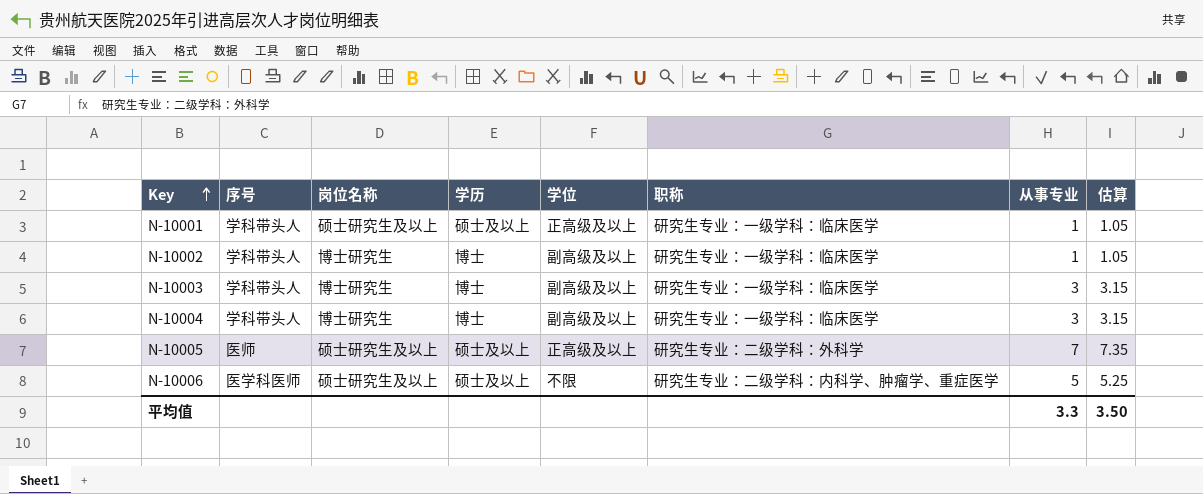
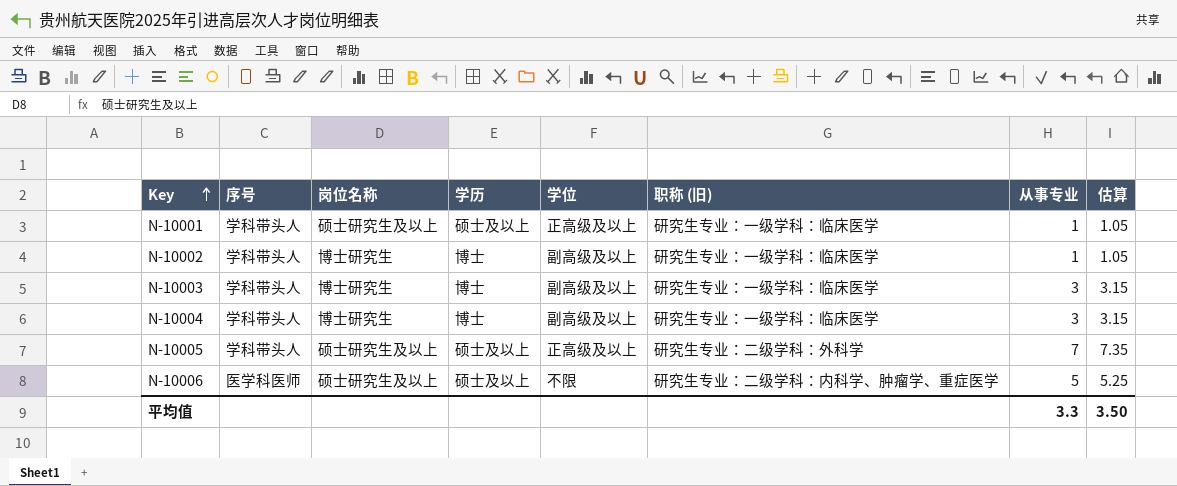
column name: 职称 -> 职称 (旧)
N-10005 | 序号: 医师 -> 学科带头人

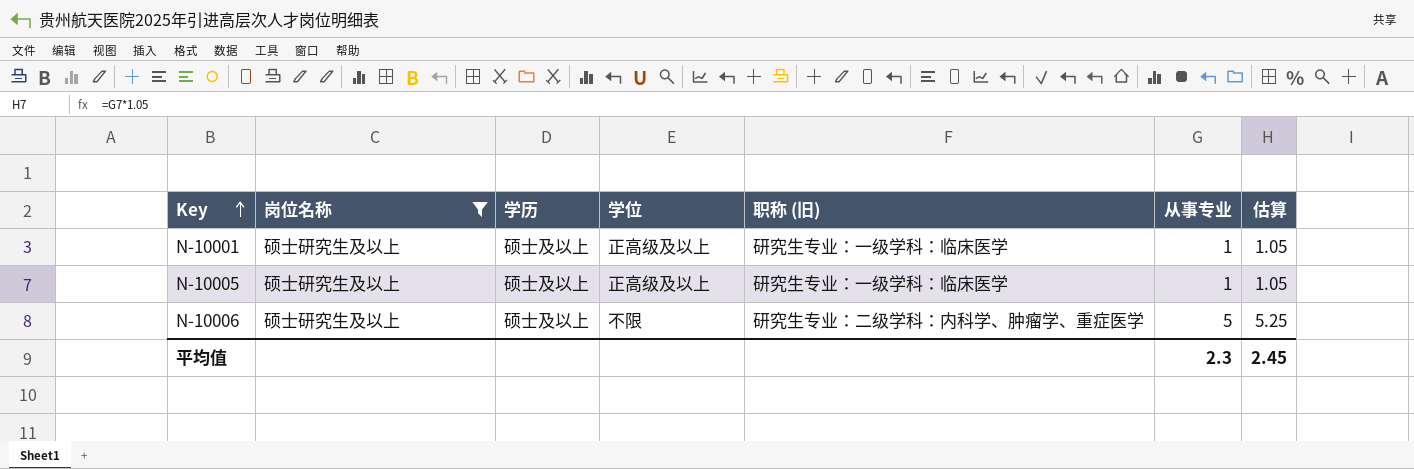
filter: none -> 岗位名称 = 硕士研究生及以上
column 序号 | position: 2 -> none
N-10005 | 职称 (旧): 研究生专业：二级学科：外科学 -> 研究生专业：一级学科：临床医学
N-10005 | 从事专业: 7 -> 1
N-10005 | 估算: 7.35 -> 1.05
平均值 | 从事专业: 3.3 -> 2.3
平均值 | 估算: 3.50 -> 2.45

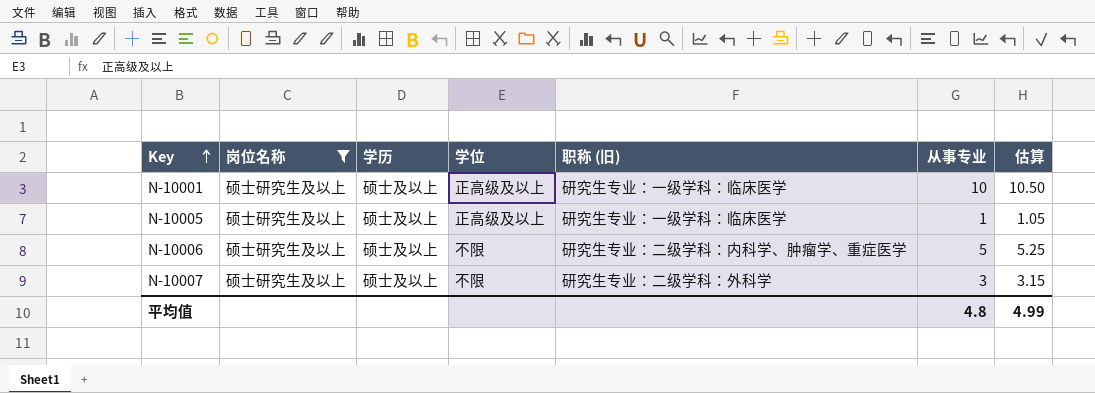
N-10001 | 从事专业: 1 -> 10
N-10001 | 估算: 1.05 -> 10.50
row N-10007: none -> 硕士研究生及以上 | 硕士及以上 | 不限 | 研究生专业：二级学科：外科学 | 3 | 3.15
平均值 | 从事专业: 2.3 -> 4.8
平均值 | 估算: 2.45 -> 4.99

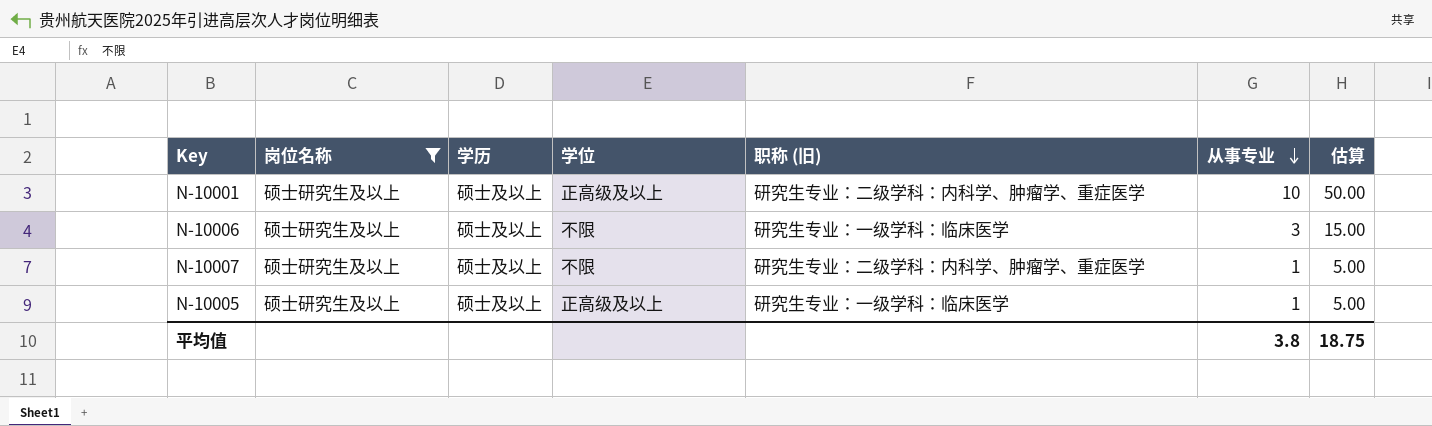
row order: Key ascending -> 从事专业 descending
column 估算 | formula: [从事专业] * 1.05 -> [从事专业] * 5
N-10001 | 职称 (旧): 研究生专业：一级学科：临床医学 -> 研究生专业：二级学科：内科学、肿瘤学、重症医学
N-10006 | 职称 (旧): 研究生专业：二级学科：内科学、肿瘤学、重症医学 -> 研究生专业：一级学科：临床医学
N-10006 | 从事专业: 5 -> 3
N-10007 | 职称 (旧): 研究生专业：二级学科：外科学 -> 研究生专业：二级学科：内科学、肿瘤学、重症医学
N-10007 | 从事专业: 3 -> 1
平均值 | 从事专业: 4.8 -> 3.8
平均值 | 估算: 4.99 -> 18.75

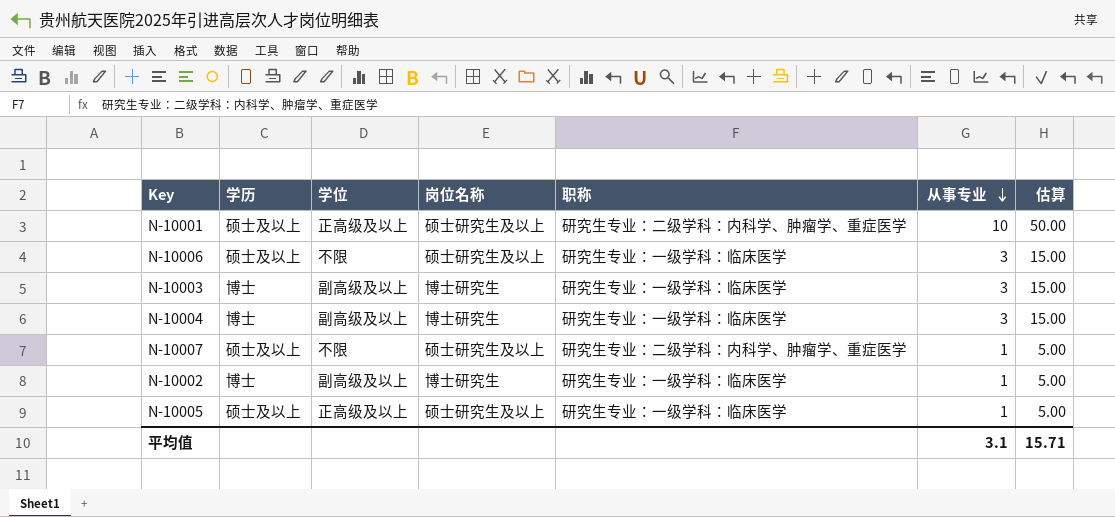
filter: 岗位名称 = 硕士研究生及以上 -> none
column 岗位名称 | position: 2 -> 4
column name: 职称 (旧) -> 职称
平均值 | 从事专业: 3.8 -> 3.1
平均值 | 估算: 18.75 -> 15.71

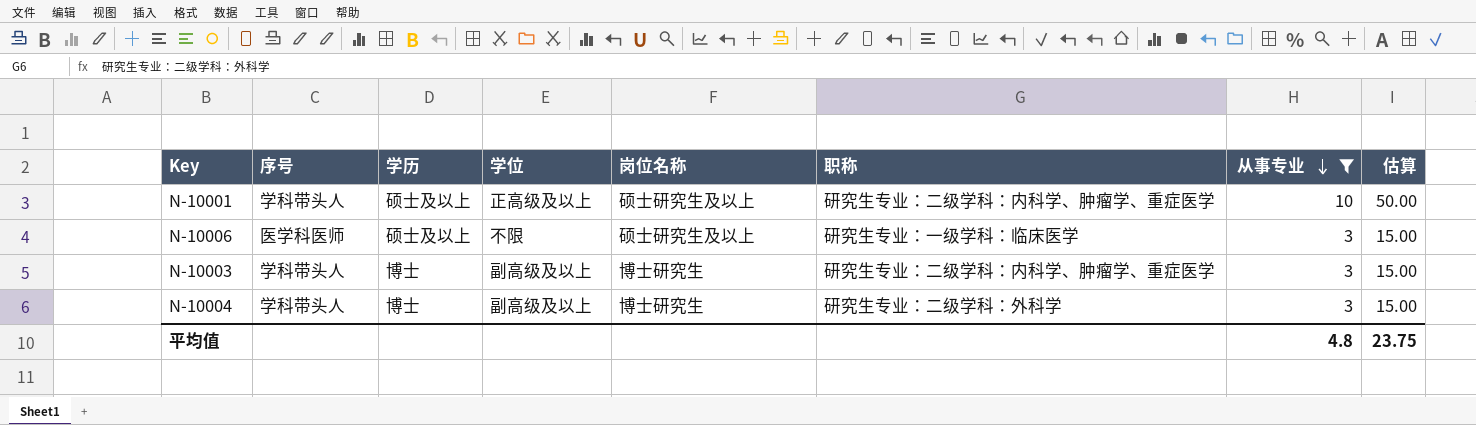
filter: none -> 从事专业 != 1
column 序号 | position: none -> 2
N-10003 | 职称: 研究生专业：一级学科：临床医学 -> 研究生专业：二级学科：内科学、肿瘤学、重症医学
N-10004 | 职称: 研究生专业：一级学科：临床医学 -> 研究生专业：二级学科：外科学
平均值 | 从事专业: 3.1 -> 4.8
平均值 | 估算: 15.71 -> 23.75

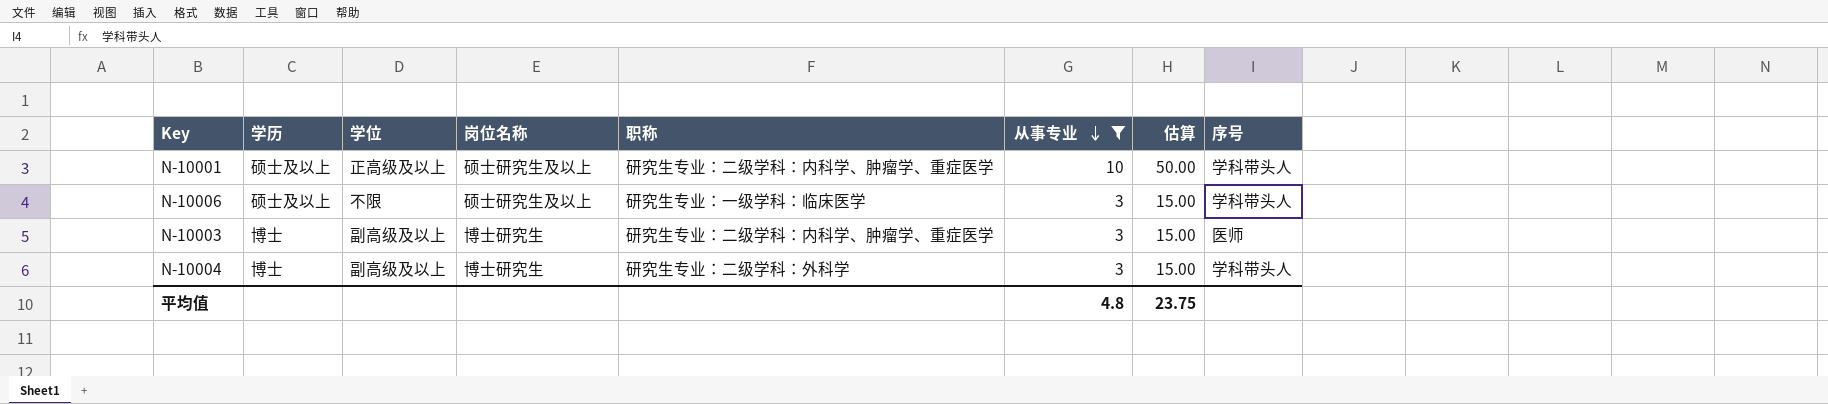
column 序号 | position: 2 -> 8
N-10006 | 序号: 医学科医师 -> 学科带头人
N-10003 | 序号: 学科带头人 -> 医师

